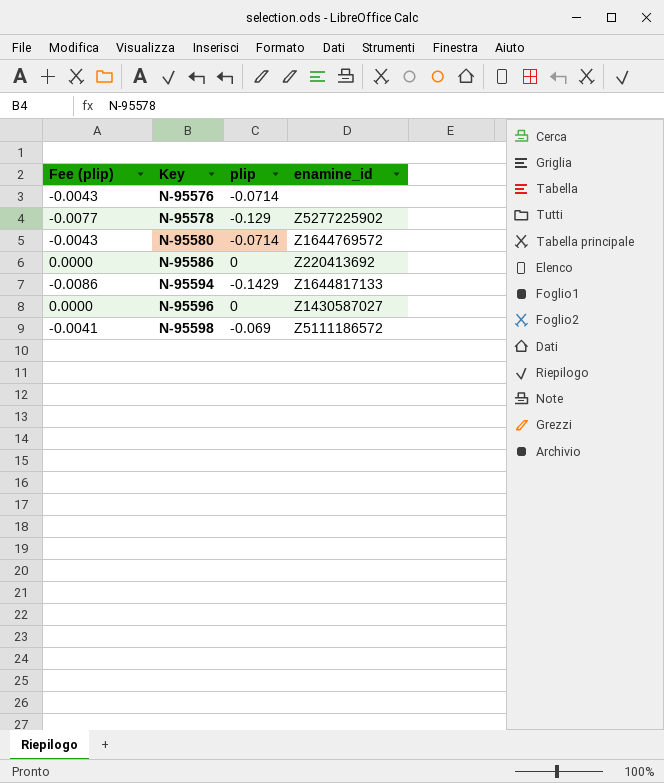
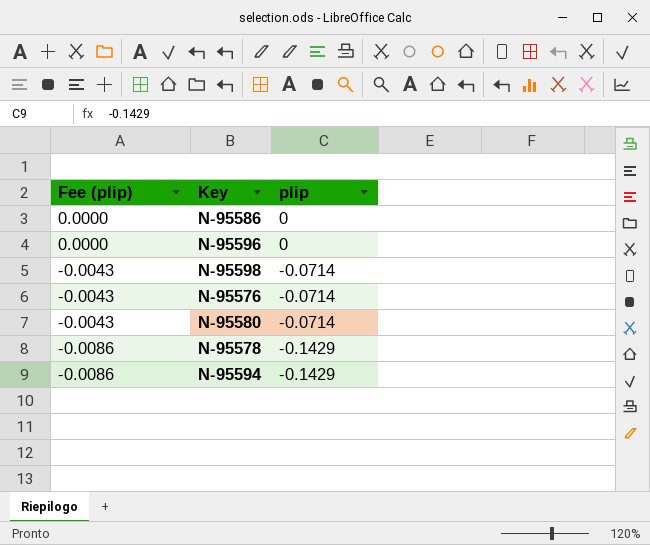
row order: Key ascending -> Fee (plip) descending
column enamine_id | position: 4 -> none
N-95598 | Fee (plip): -0.0041 -> -0.0043
N-95598 | plip: -0.069 -> -0.0714
N-95578 | Fee (plip): -0.0077 -> -0.0086
N-95578 | plip: -0.129 -> -0.1429

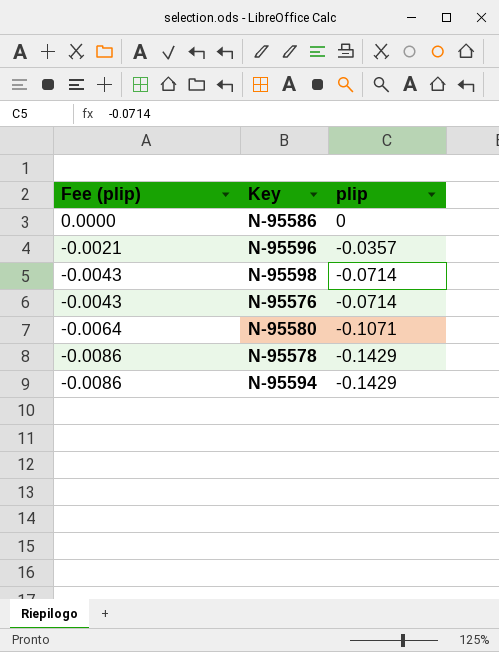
N-95596 | Fee (plip): 0.0000 -> -0.0021
N-95596 | plip: 0 -> -0.0357
N-95580 | Fee (plip): -0.0043 -> -0.0064
N-95580 | plip: -0.0714 -> -0.1071

